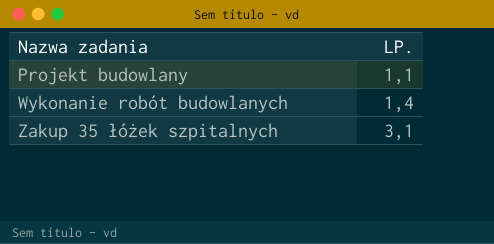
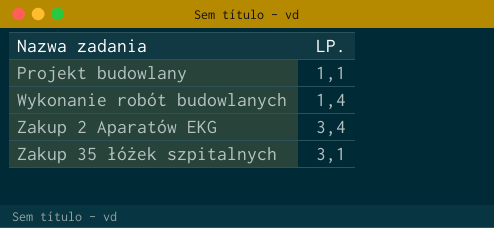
row Zakup 2 Aparatów EKG: none -> 3,4

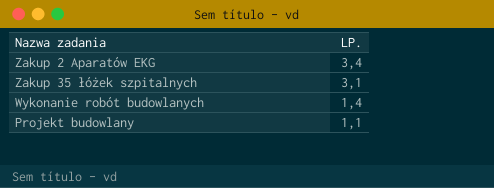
row order: Nazwa zadania ascending -> LP. descending

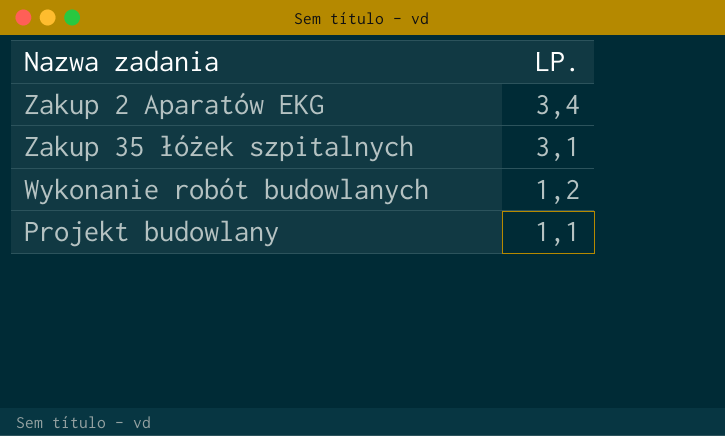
Wykonanie robót budowlanych | LP.: 1,4 -> 1,2

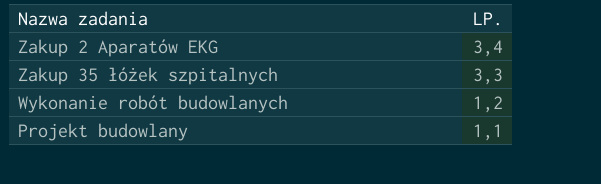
Zakup 35 łóżek szpitalnych | LP.: 3,1 -> 3,3

